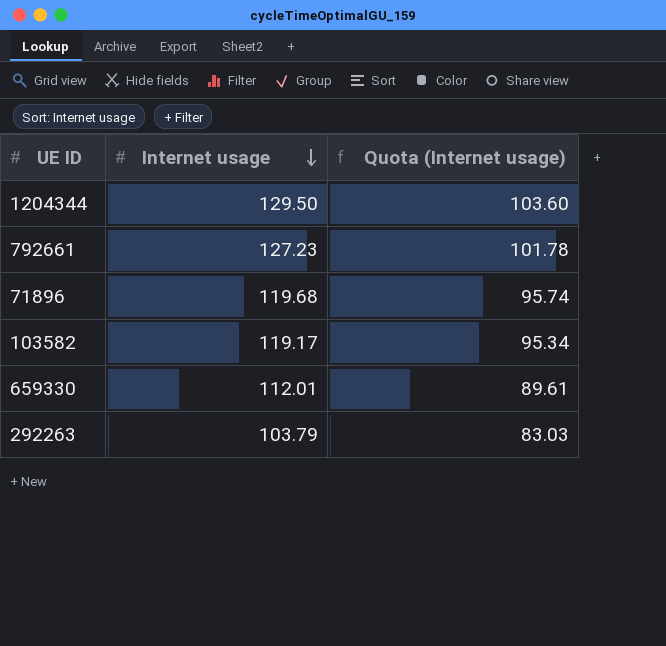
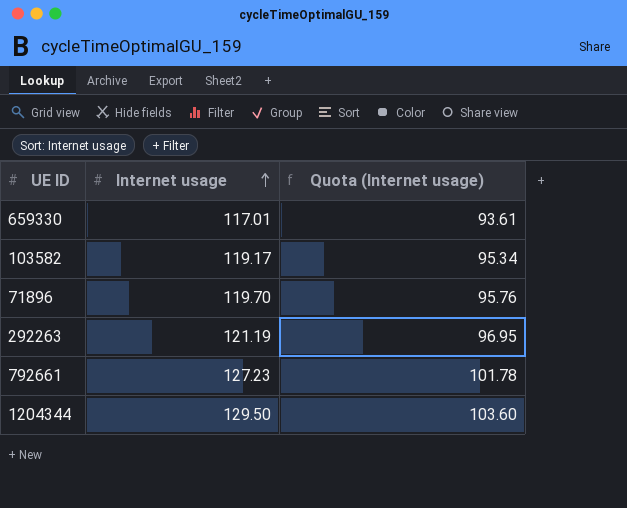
row order: Internet usage descending -> Internet usage ascending
659330 | Internet usage: 112.01 -> 117.01
659330 | Quota (Internet usage): 89.61 -> 93.61
71896 | Internet usage: 119.68 -> 119.70
71896 | Quota (Internet usage): 95.74 -> 95.76
292263 | Internet usage: 103.79 -> 121.19
292263 | Quota (Internet usage): 83.03 -> 96.95

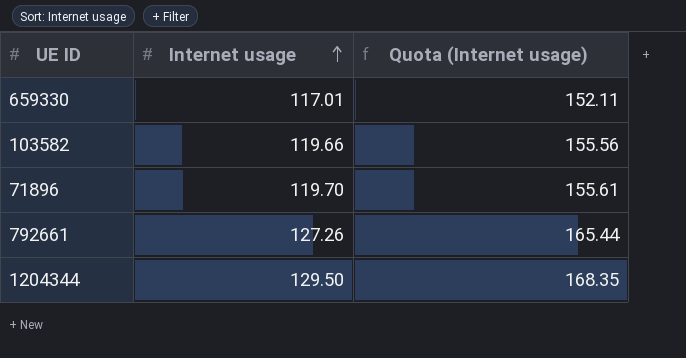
column Quota (Internet usage) | formula: [Internet usage] * 0.8 -> [Internet usage] * 1.3
row 292263: 121.19 | 96.95 -> none
103582 | Internet usage: 119.17 -> 119.66
792661 | Internet usage: 127.23 -> 127.26

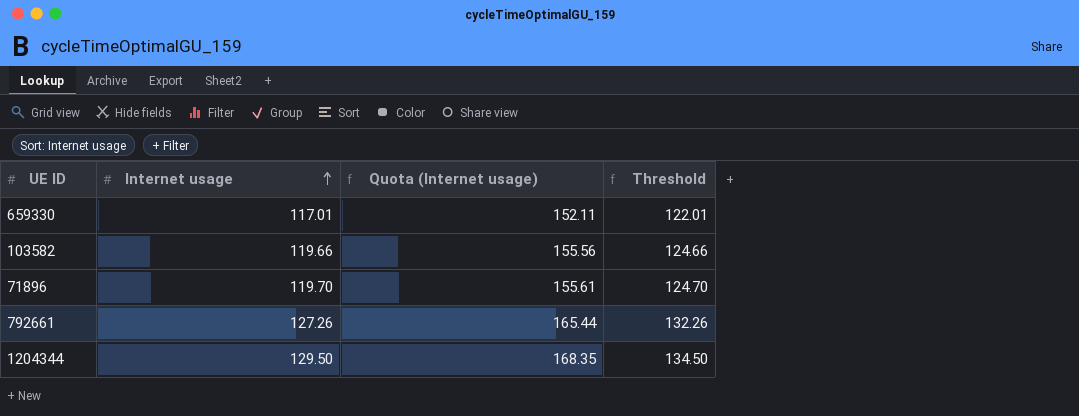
column Threshold | formula: none -> [Internet usage] + 5

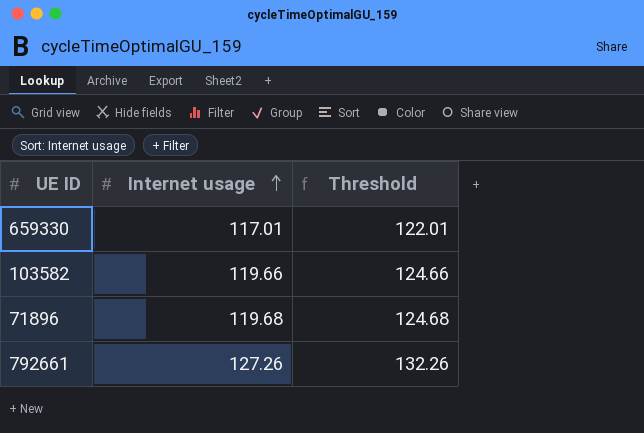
column Quota (Internet usage) | formula: [Internet usage] * 1.3 -> none
row 1204344: 129.50 | 168.35 | 134.50 -> none
71896 | Internet usage: 119.70 -> 119.68
71896 | Threshold: 124.70 -> 124.68

